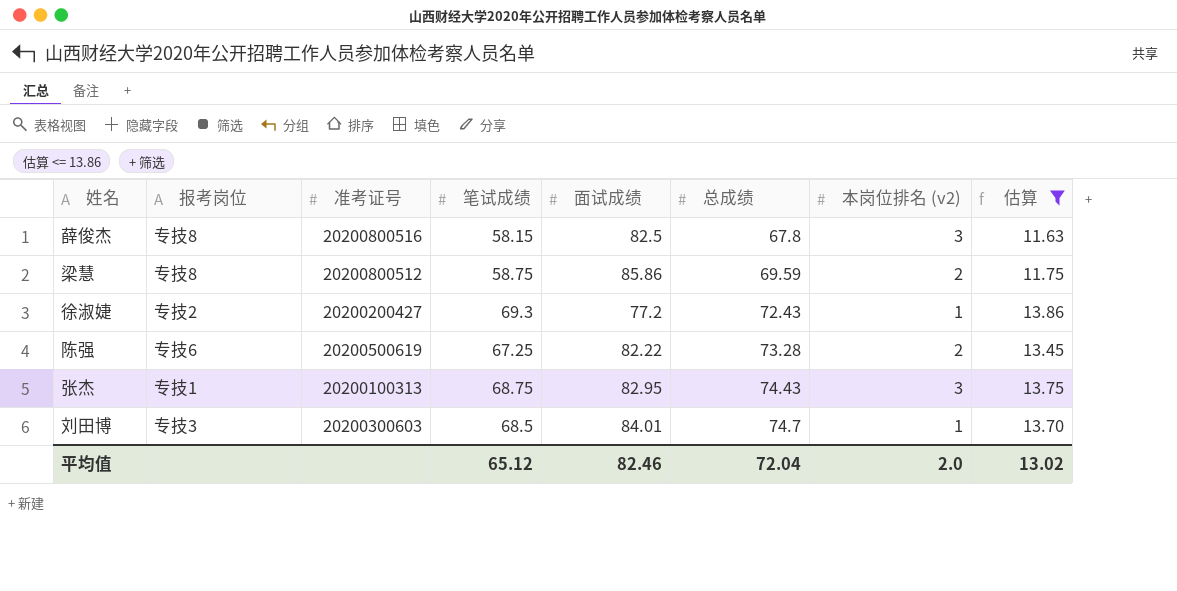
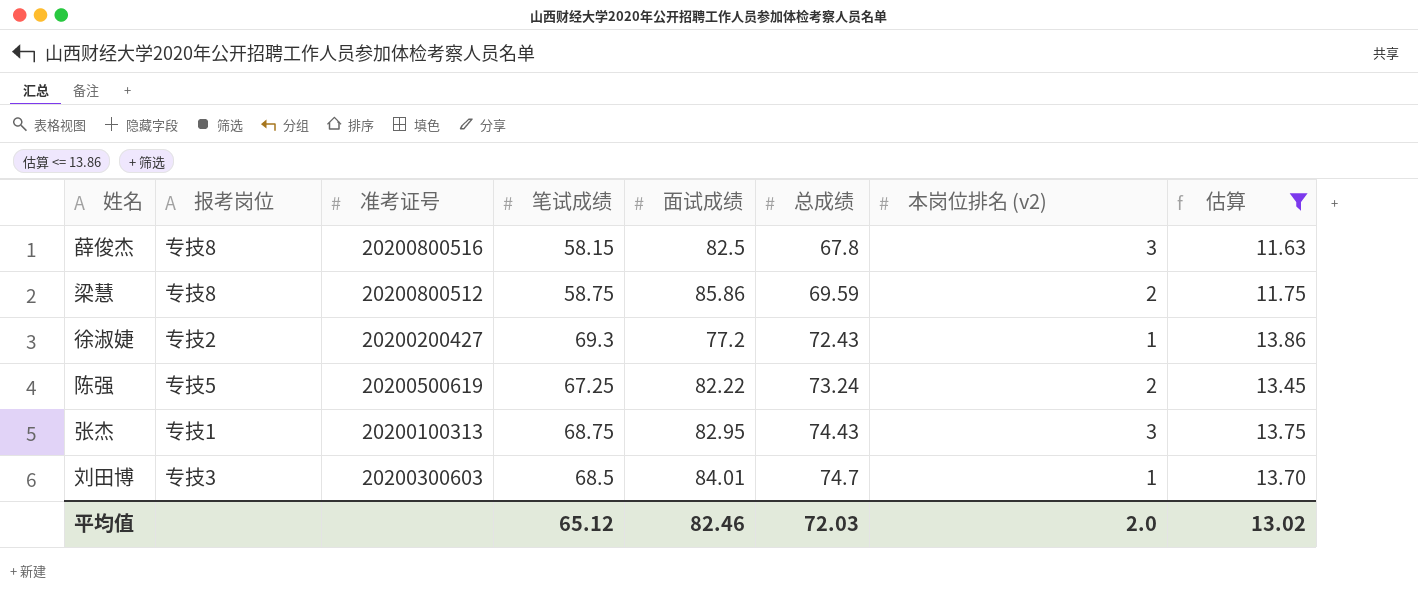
陈强 | 报考岗位: 专技6 -> 专技5
陈强 | 总成绩: 73.28 -> 73.24
平均值 | 总成绩: 72.04 -> 72.03

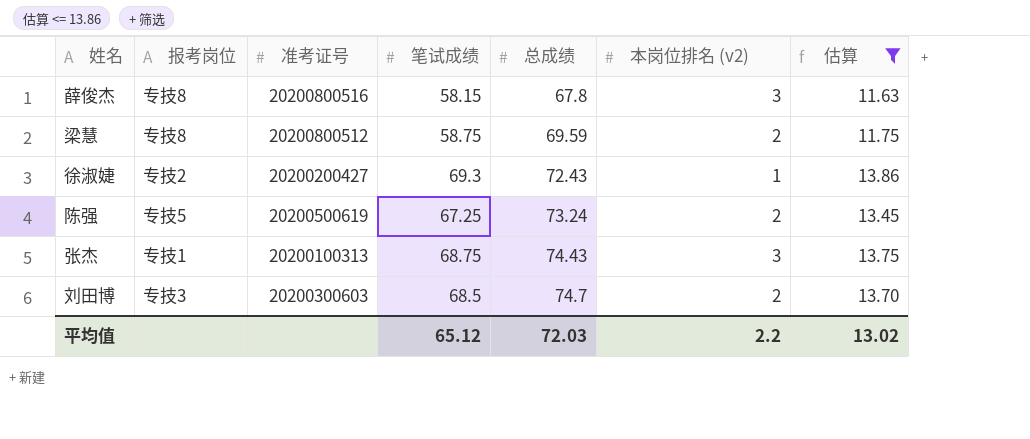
column 面试成绩 | position: 5 -> none
刘田博 | 本岗位排名 (v2): 1 -> 2
平均值 | 本岗位排名 (v2): 2.0 -> 2.2

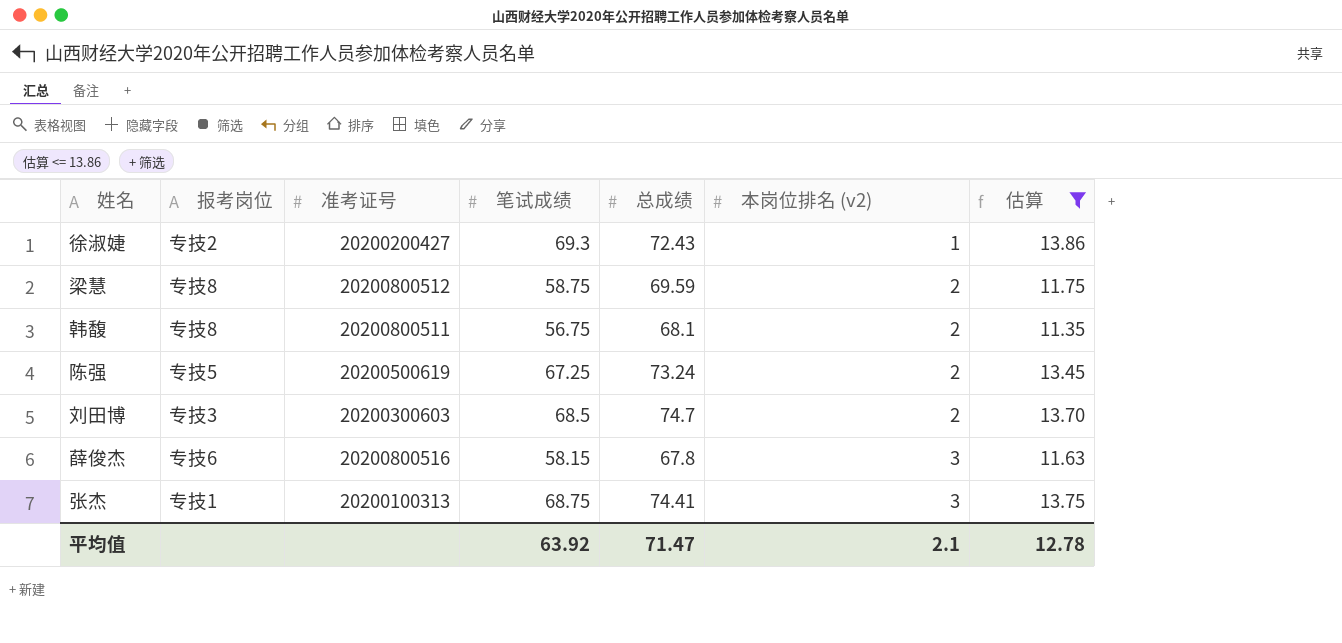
row order: 总成绩 ascending -> 本岗位排名 (v2) ascending
row 韩馥: none -> 专技8 | 20200800511 | 56.75 | 68.1 | 2 | 11.35
薛俊杰 | 报考岗位: 专技8 -> 专技6
张杰 | 总成绩: 74.43 -> 74.41
平均值 | 笔试成绩: 65.12 -> 63.92
平均值 | 总成绩: 72.03 -> 71.47
平均值 | 本岗位排名 (v2): 2.2 -> 2.1
平均值 | 估算: 13.02 -> 12.78

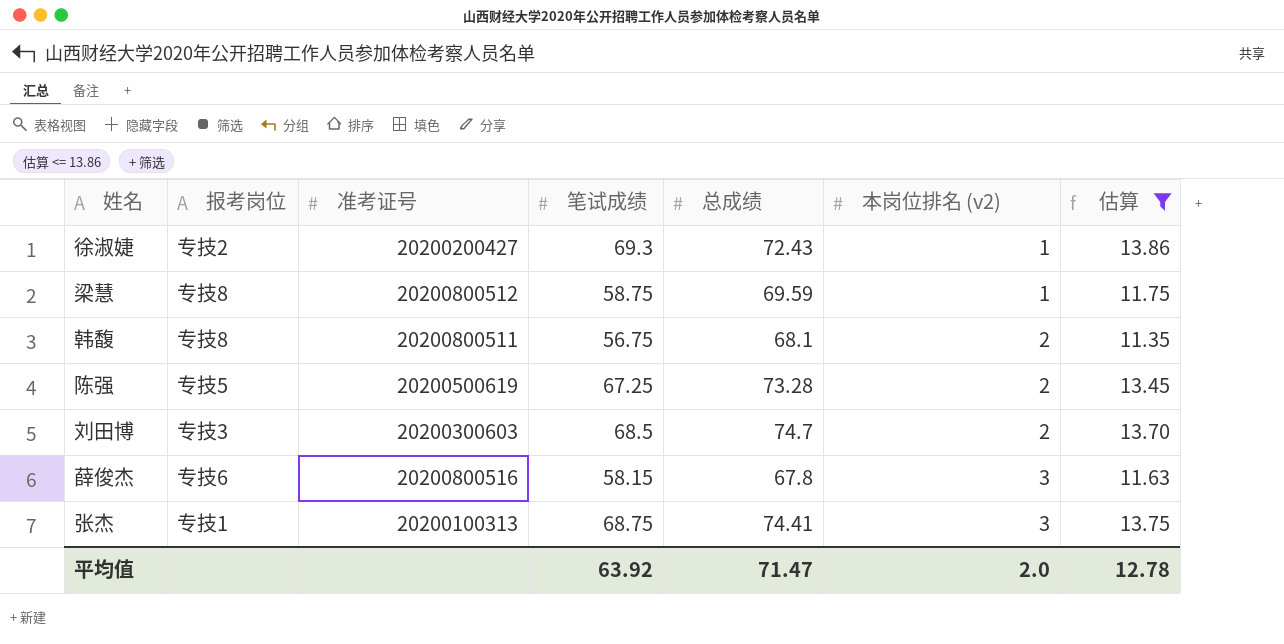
梁慧 | 本岗位排名 (v2): 2 -> 1
陈强 | 总成绩: 73.24 -> 73.28
平均值 | 本岗位排名 (v2): 2.1 -> 2.0

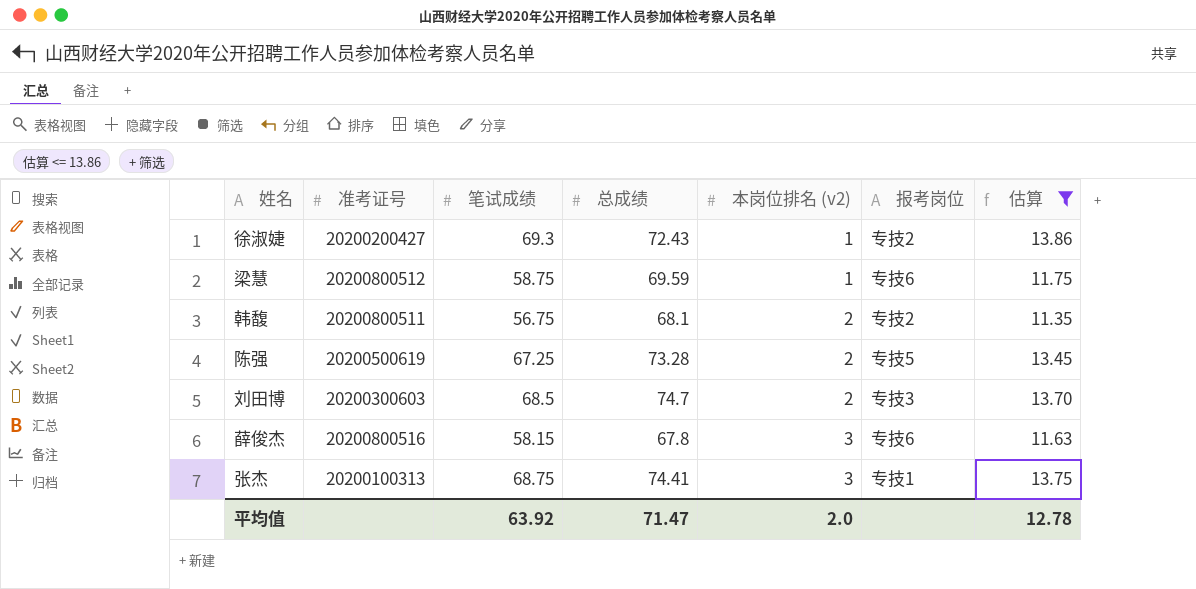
column 报考岗位 | position: 2 -> 6
梁慧 | 报考岗位: 专技8 -> 专技6
韩馥 | 报考岗位: 专技8 -> 专技2

